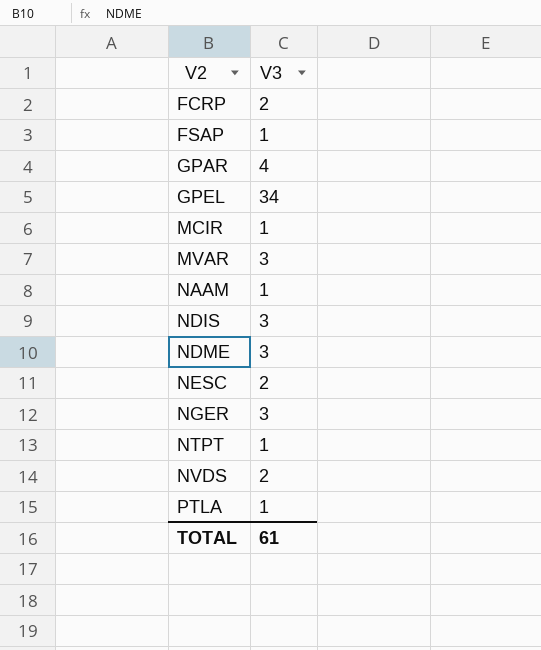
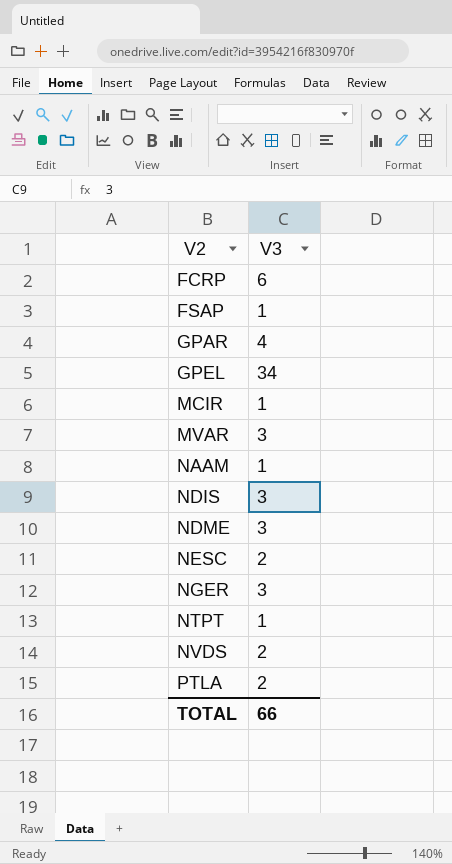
FCRP | V3: 2 -> 6
PTLA | V3: 1 -> 2
TOTAL | V3: 61 -> 66

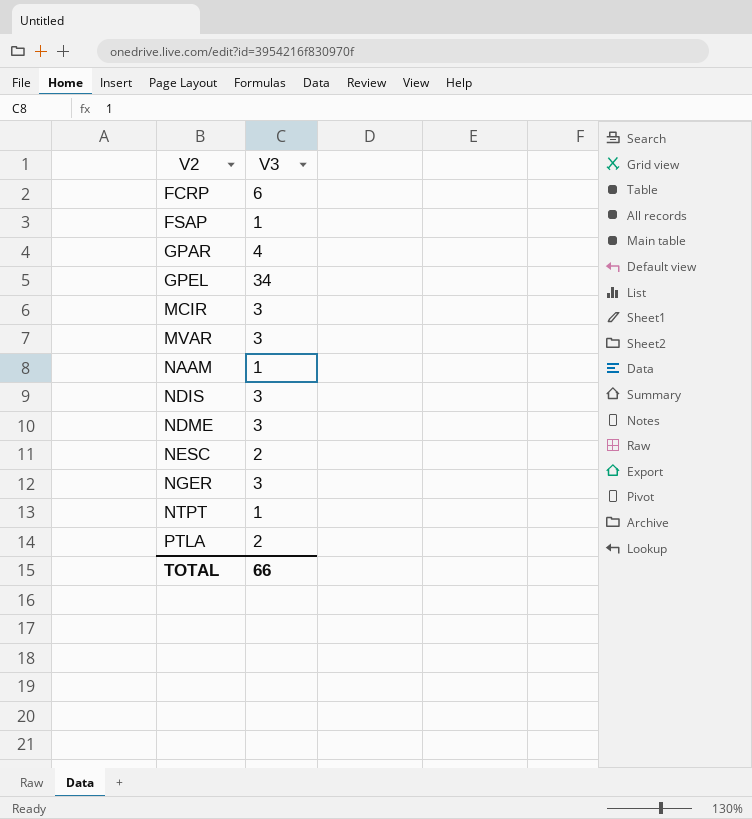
row NVDS: 2 -> none
MCIR | V3: 1 -> 3

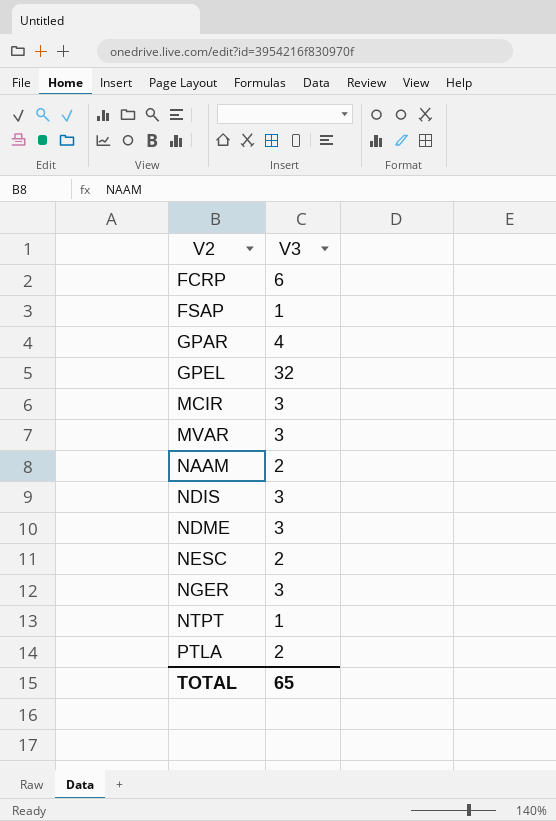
GPEL | V3: 34 -> 32
NAAM | V3: 1 -> 2
TOTAL | V3: 66 -> 65

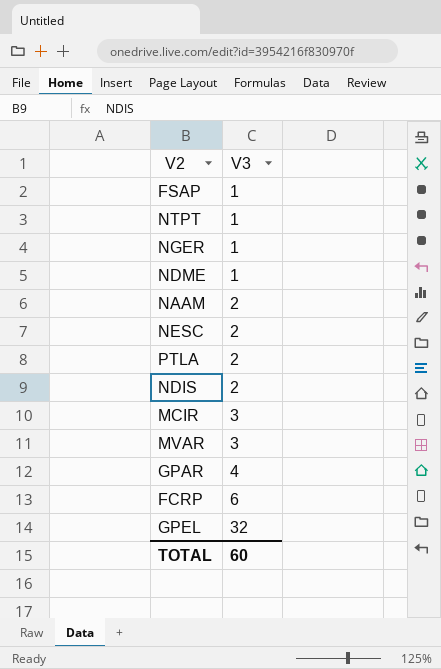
row order: V2 ascending -> V3 ascending
NGER | V3: 3 -> 1
NDME | V3: 3 -> 1
NDIS | V3: 3 -> 2
TOTAL | V3: 65 -> 60

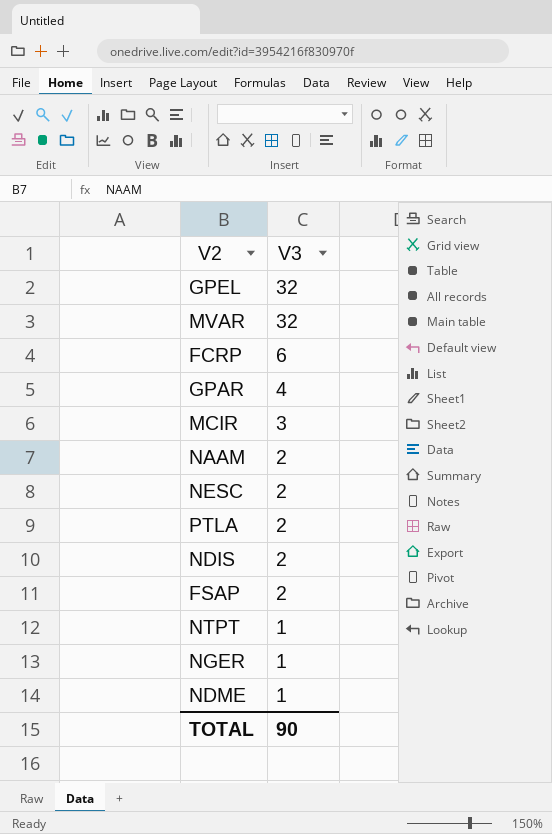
row order: V3 ascending -> V3 descending
MVAR | V3: 3 -> 32
FSAP | V3: 1 -> 2
TOTAL | V3: 60 -> 90

